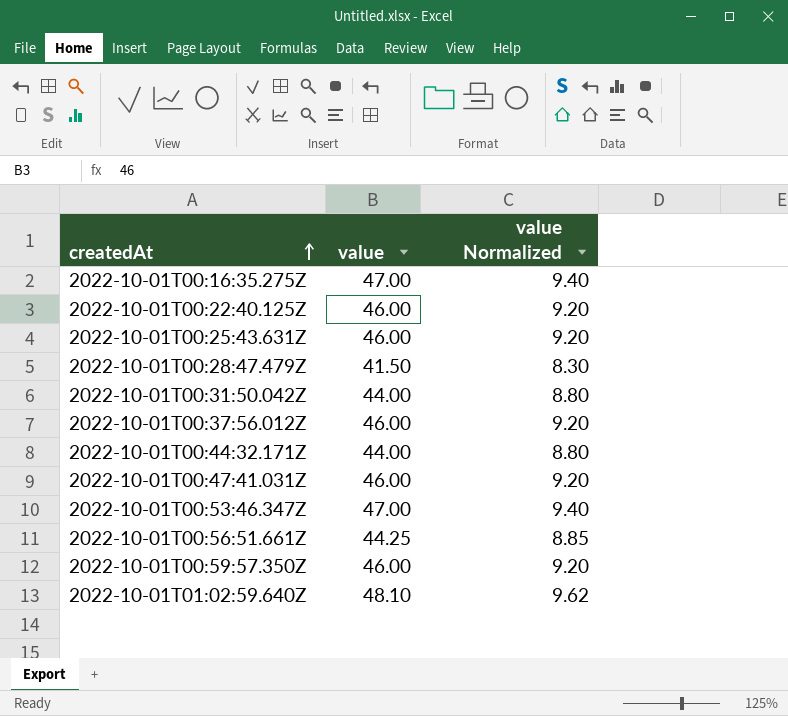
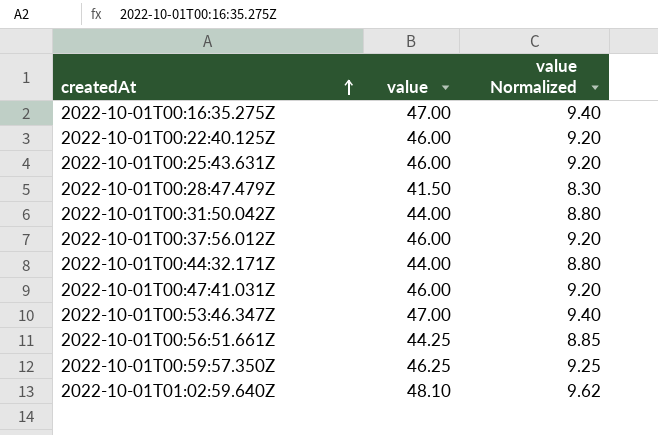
2022-10-01T00:59:57.350Z | value: 46.00 -> 46.25
2022-10-01T00:59:57.350Z | value Normalized: 9.20 -> 9.25

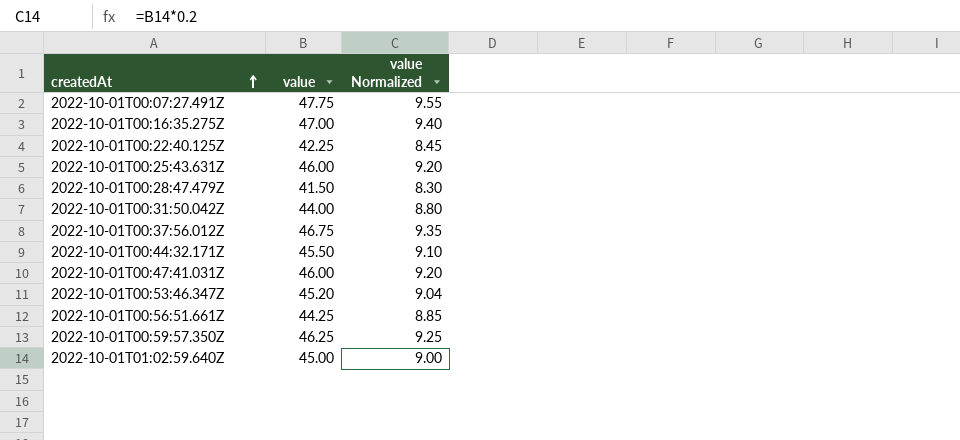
row 2022-10-01T00:07:27.491Z: none -> 47.75 | 9.55
2022-10-01T00:22:40.125Z | value: 46.00 -> 42.25
2022-10-01T00:22:40.125Z | value Normalized: 9.20 -> 8.45
2022-10-01T00:37:56.012Z | value: 46.00 -> 46.75
2022-10-01T00:37:56.012Z | value Normalized: 9.20 -> 9.35
2022-10-01T00:44:32.171Z | value: 44.00 -> 45.50
2022-10-01T00:44:32.171Z | value Normalized: 8.80 -> 9.10
2022-10-01T00:53:46.347Z | value: 47.00 -> 45.20
2022-10-01T00:53:46.347Z | value Normalized: 9.40 -> 9.04
2022-10-01T01:02:59.640Z | value: 48.10 -> 45.00
2022-10-01T01:02:59.640Z | value Normalized: 9.62 -> 9.00

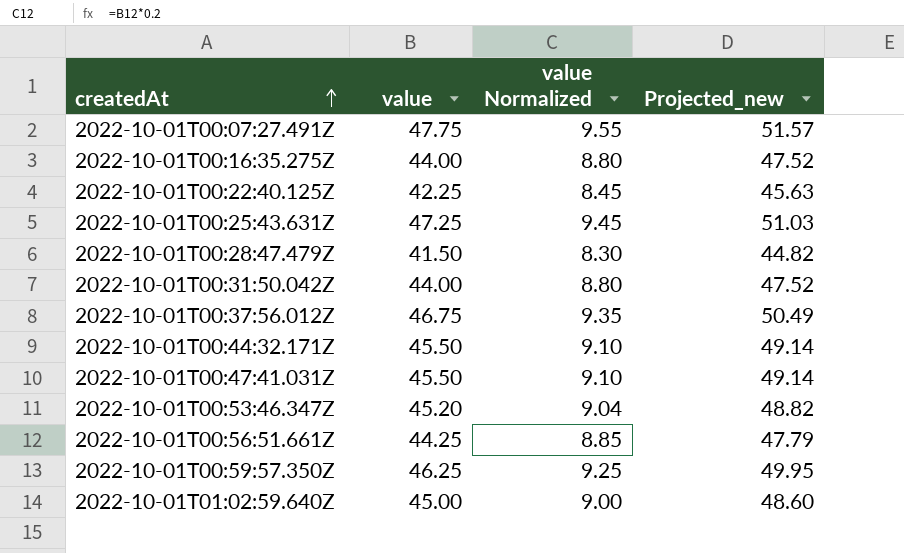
column Projected_new | formula: none -> [value] * 1.08
2022-10-01T00:16:35.275Z | value: 47.00 -> 44.00
2022-10-01T00:16:35.275Z | value Normalized: 9.40 -> 8.80
2022-10-01T00:25:43.631Z | value: 46.00 -> 47.25
2022-10-01T00:25:43.631Z | value Normalized: 9.20 -> 9.45
2022-10-01T00:47:41.031Z | value: 46.00 -> 45.50
2022-10-01T00:47:41.031Z | value Normalized: 9.20 -> 9.10

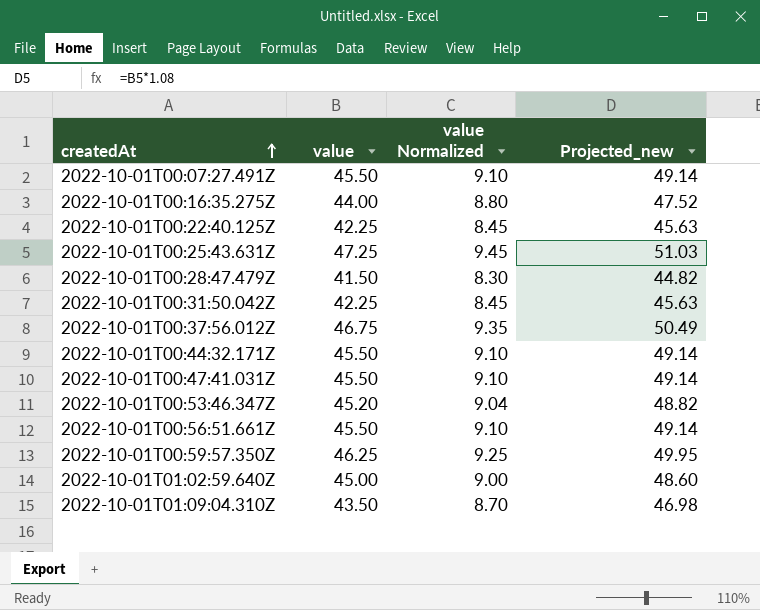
2022-10-01T00:07:27.491Z | value: 47.75 -> 45.50
2022-10-01T00:07:27.491Z | value Normalized: 9.55 -> 9.10
2022-10-01T00:07:27.491Z | Projected_new: 51.57 -> 49.14
2022-10-01T00:31:50.042Z | value: 44.00 -> 42.25
2022-10-01T00:31:50.042Z | value Normalized: 8.80 -> 8.45
2022-10-01T00:31:50.042Z | Projected_new: 47.52 -> 45.63
2022-10-01T00:56:51.661Z | value: 44.25 -> 45.50
2022-10-01T00:56:51.661Z | value Normalized: 8.85 -> 9.10
2022-10-01T00:56:51.661Z | Projected_new: 47.79 -> 49.14
row 2022-10-01T01:09:04.310Z: none -> 43.50 | 8.70 | 46.98

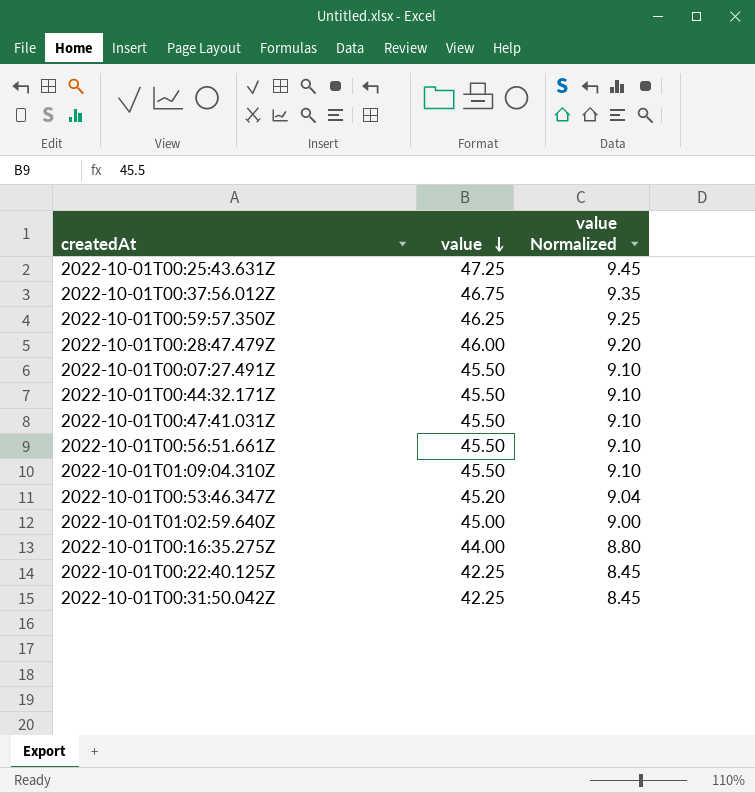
row order: createdAt ascending -> value descending
column Projected_new | formula: [value] * 1.08 -> none
2022-10-01T00:28:47.479Z | value: 41.50 -> 46.00
2022-10-01T00:28:47.479Z | value Normalized: 8.30 -> 9.20
2022-10-01T01:09:04.310Z | value: 43.50 -> 45.50
2022-10-01T01:09:04.310Z | value Normalized: 8.70 -> 9.10

